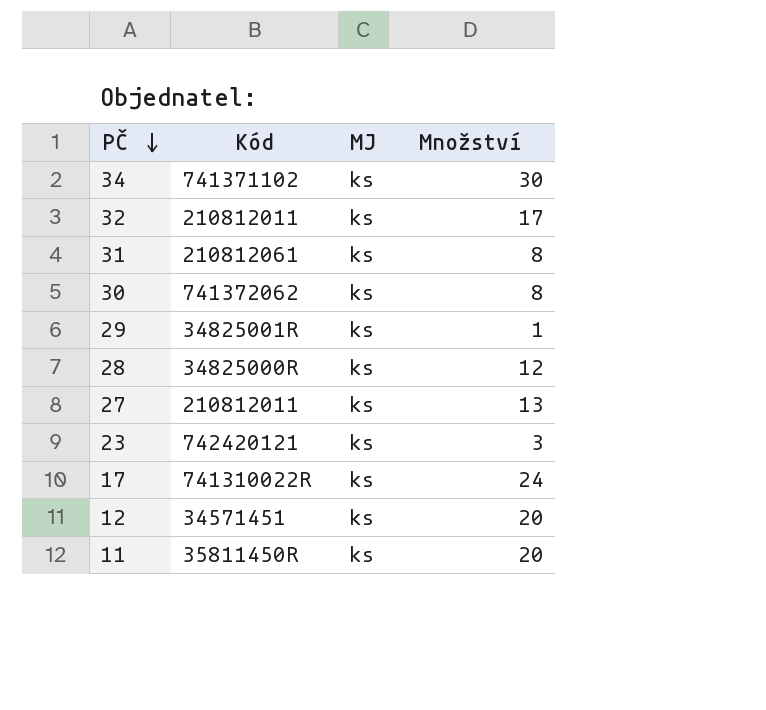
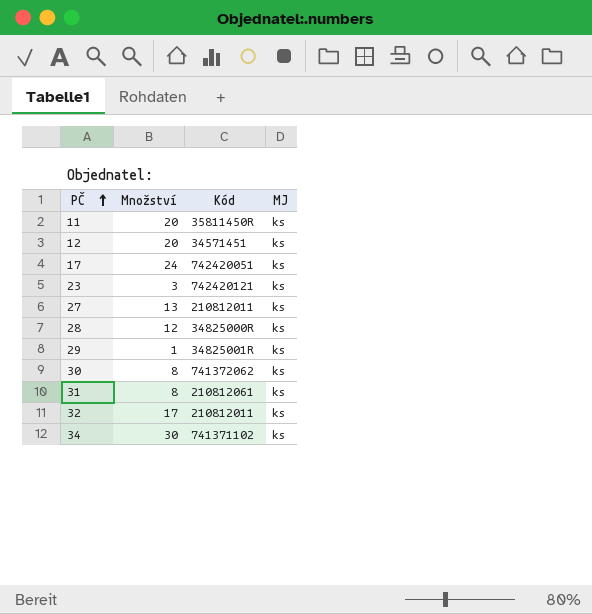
row order: PČ descending -> PČ ascending
column Množství | position: 4 -> 2
17 | Kód: 741310022R -> 742420051

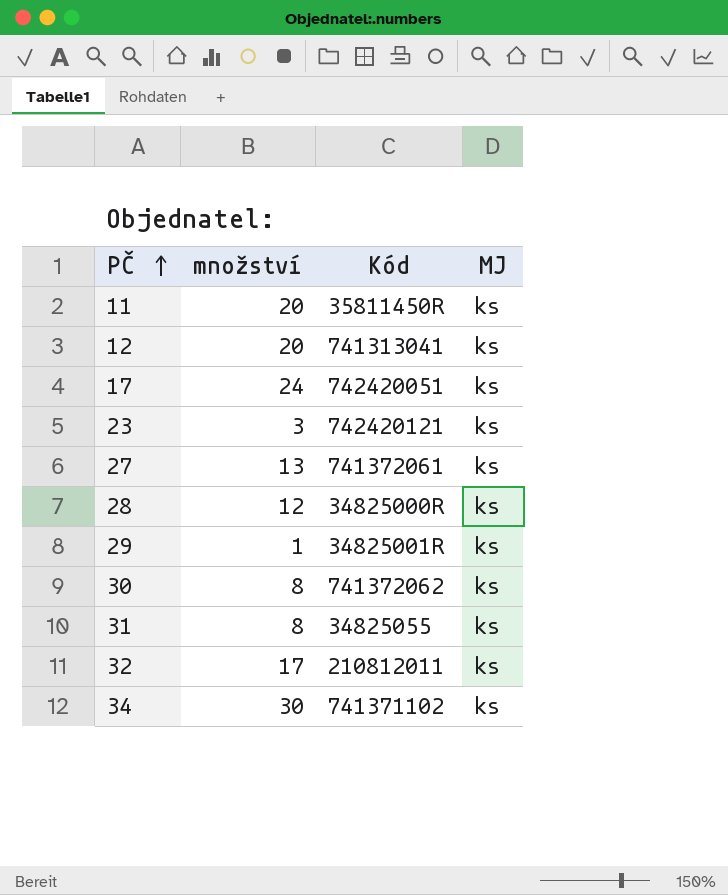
column name: Množství -> množství
12 | Kód: 34571451 -> 741313041
27 | Kód: 210812011 -> 741372061
31 | Kód: 210812061 -> 34825055

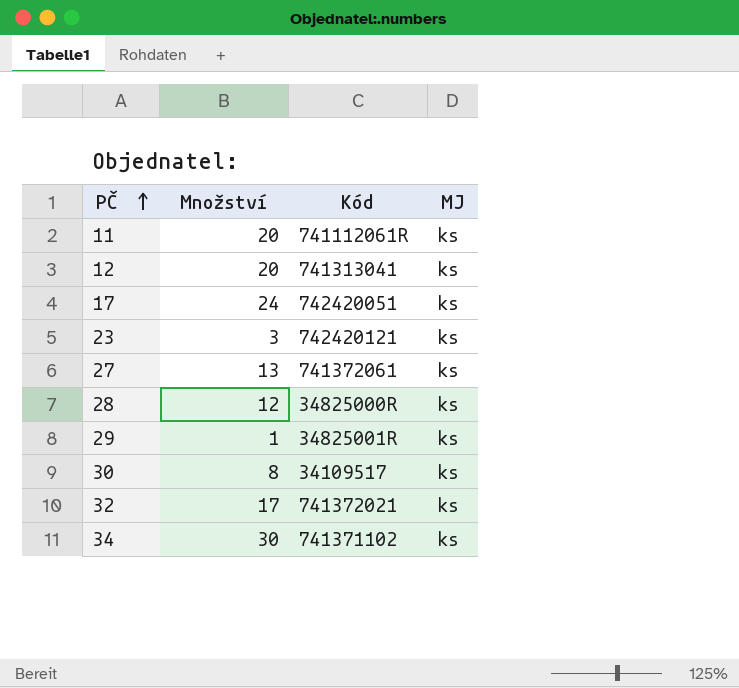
column name: množství -> Množství
row 31: 8 | 34825055 | ks -> none
11 | Kód: 35811450R -> 741112061R
30 | Kód: 741372062 -> 34109517
32 | Kód: 210812011 -> 741372021

